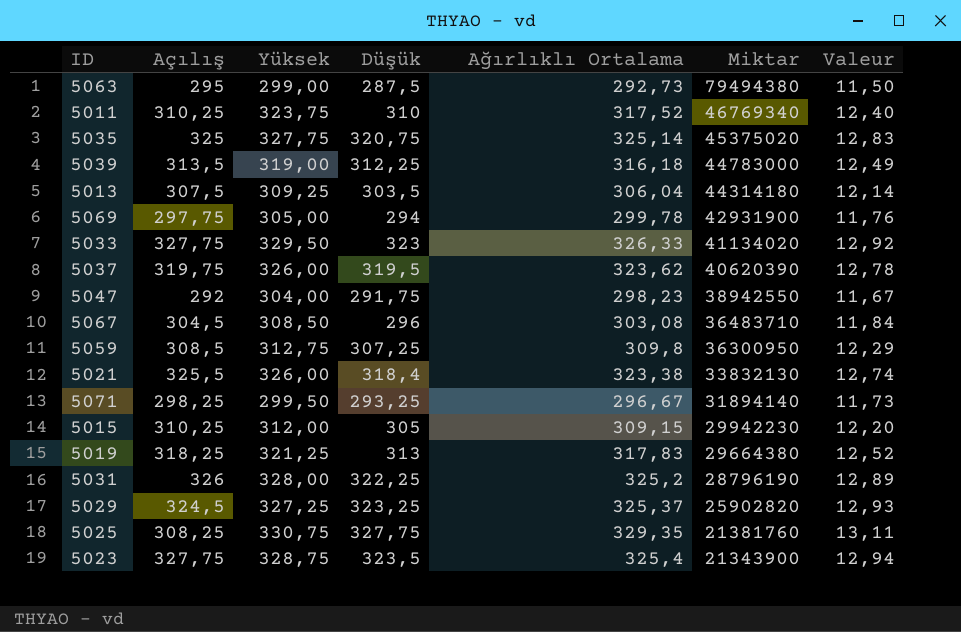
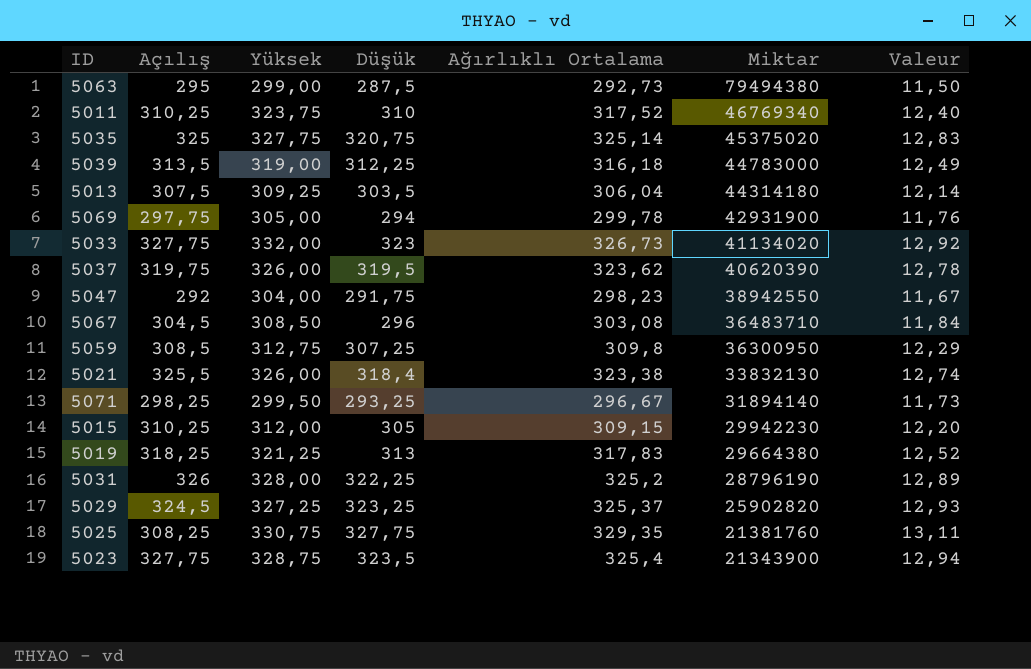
5033 | Yüksek: 329,50 -> 332,00
5033 | Ağırlıklı Ortalama: 326,33 -> 326,73

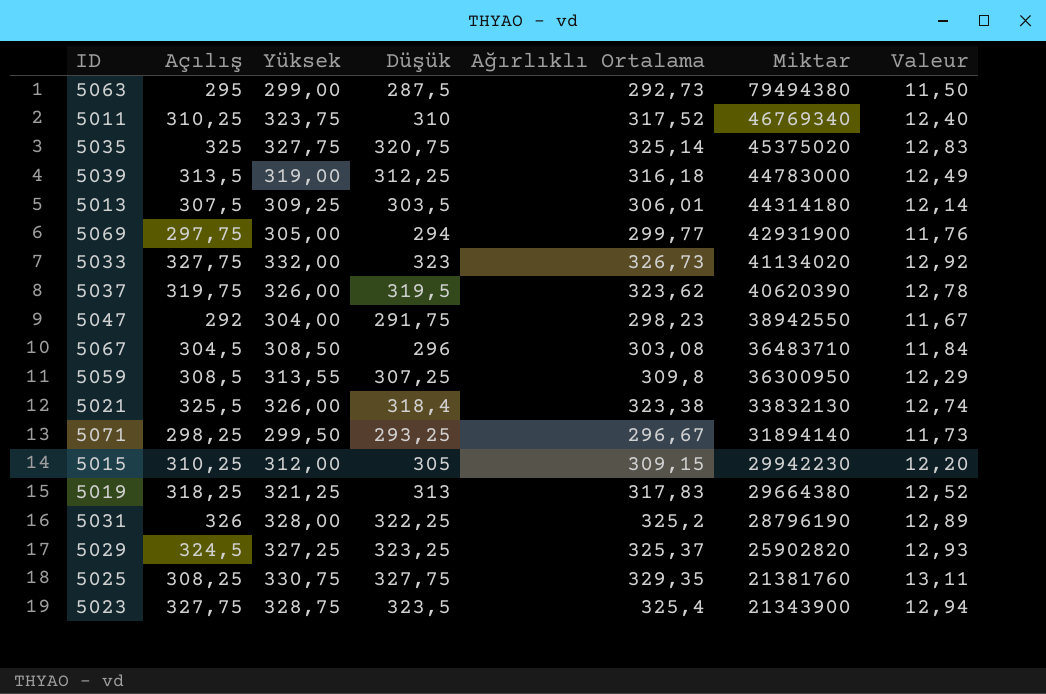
5013 | Ağırlıklı Ortalama: 306,04 -> 306,01
5069 | Ağırlıklı Ortalama: 299,78 -> 299,77
5059 | Yüksek: 312,75 -> 313,55

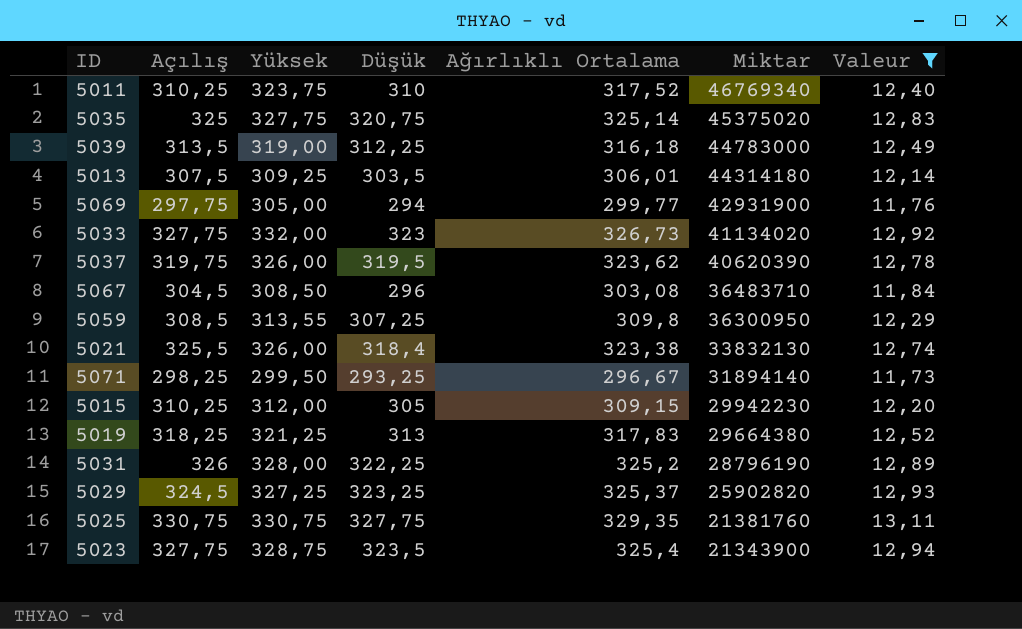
filter: none -> Valeur >= 11,73
5025 | Açılış: 308,25 -> 330,75

